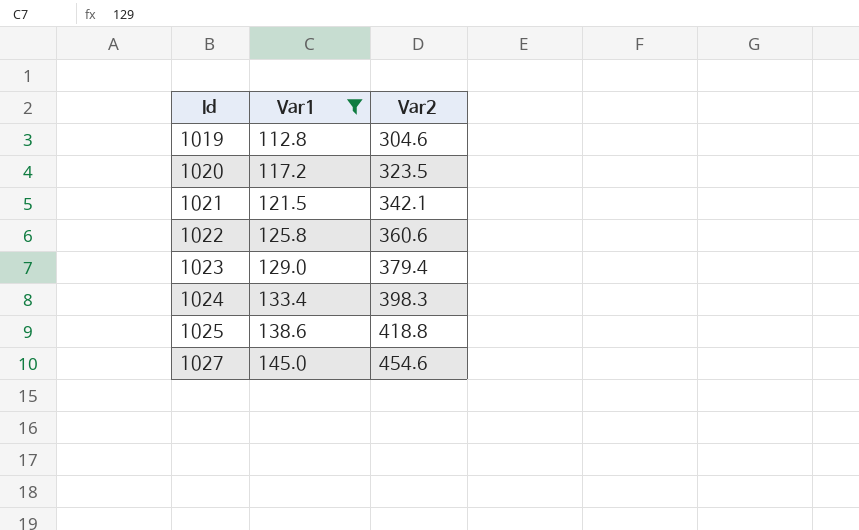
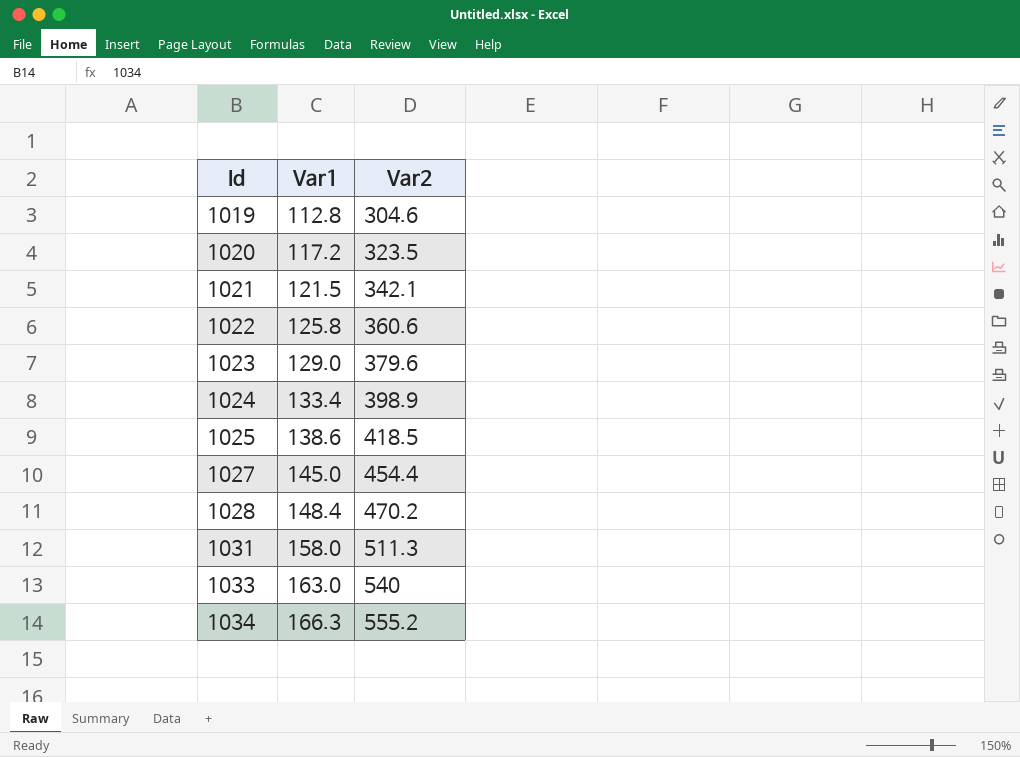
filter: Var1 <= 145.0 -> none
1023 | Var2: 379.4 -> 379.6
1024 | Var2: 398.3 -> 398.9
1025 | Var2: 418.8 -> 418.5
1027 | Var2: 454.6 -> 454.4

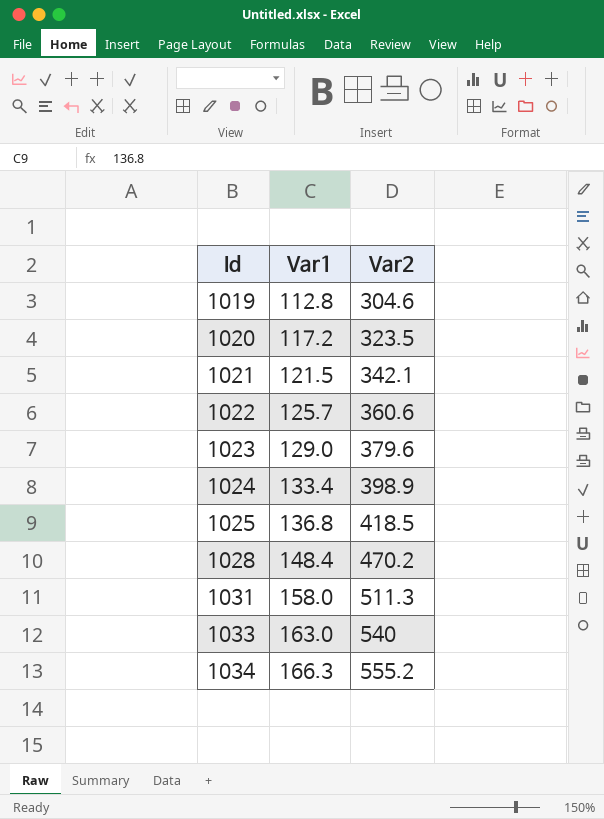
row 1027: 145.0 | 454.4 -> none
1022 | Var1: 125.8 -> 125.7
1025 | Var1: 138.6 -> 136.8

